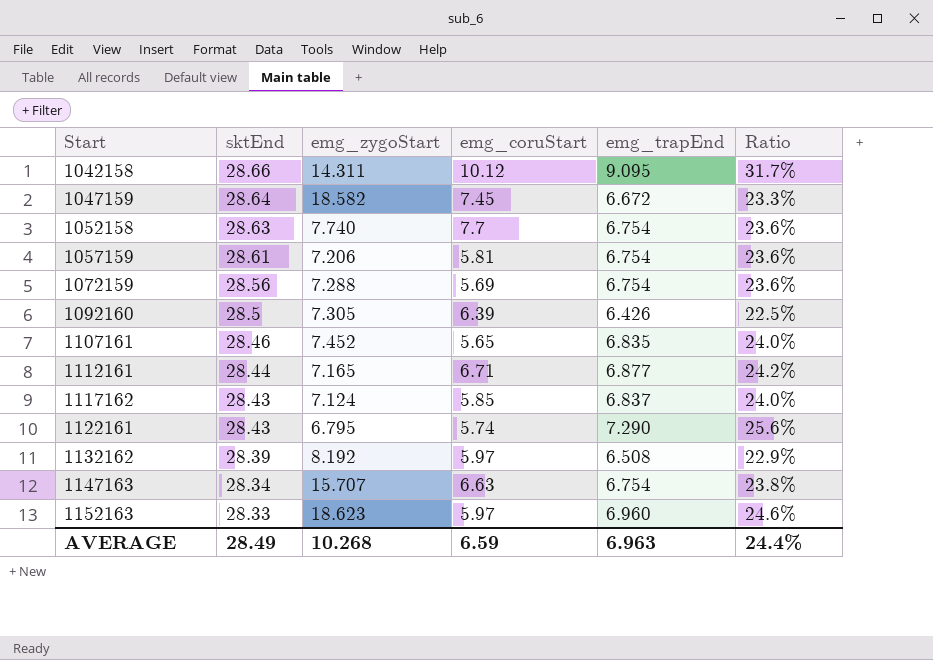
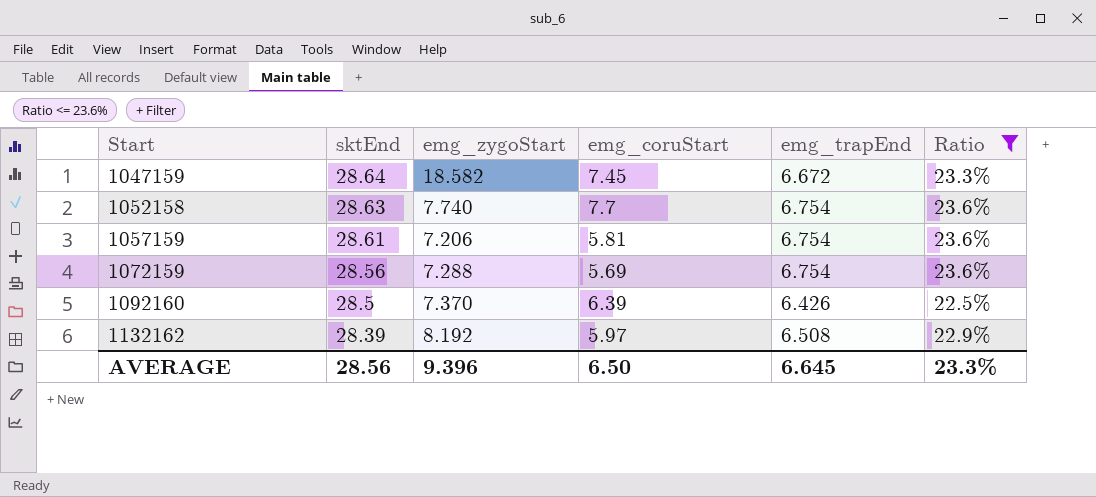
filter: none -> Ratio <= 23.6%
1092160 | emg_zygoStart: 7.305 -> 7.370
AVERAGE | sktEnd: 28.49 -> 28.56
AVERAGE | emg_zygoStart: 10.268 -> 9.396
AVERAGE | emg_coruStart: 6.59 -> 6.50
AVERAGE | emg_trapEnd: 6.963 -> 6.645
AVERAGE | Ratio: 24.4% -> 23.3%

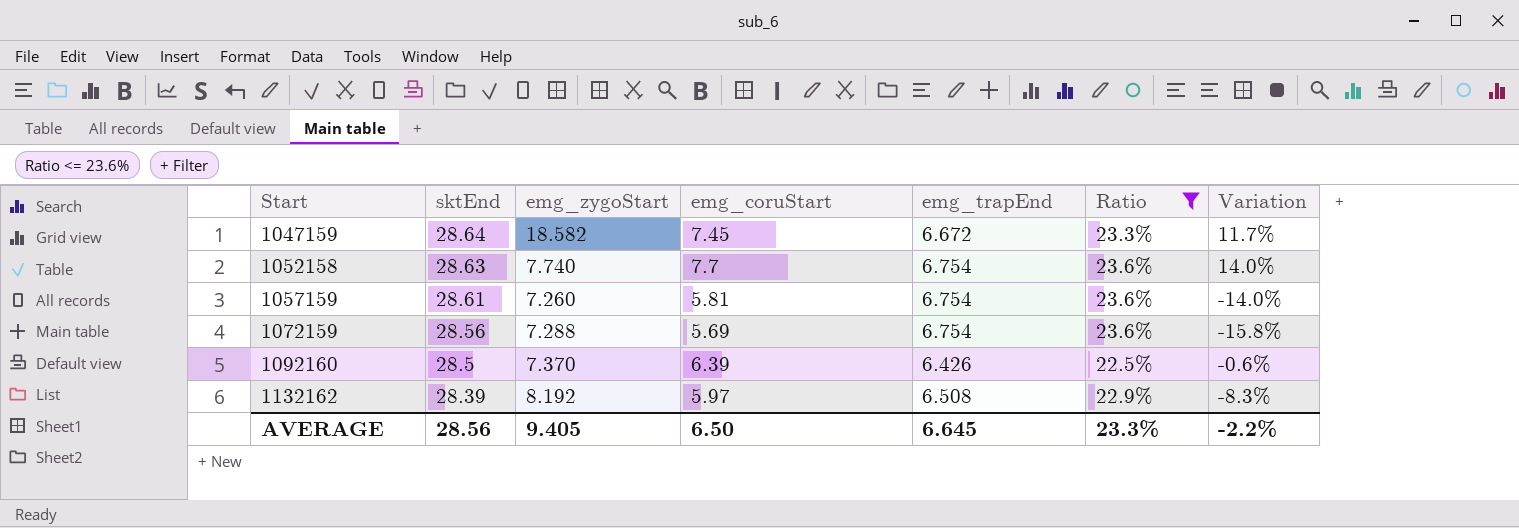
column Variation | formula: none -> ([emg_coruStart] - [emg_trapEnd]) / [emg_trapEnd]
1057159 | emg_zygoStart: 7.206 -> 7.260
AVERAGE | emg_zygoStart: 9.396 -> 9.405

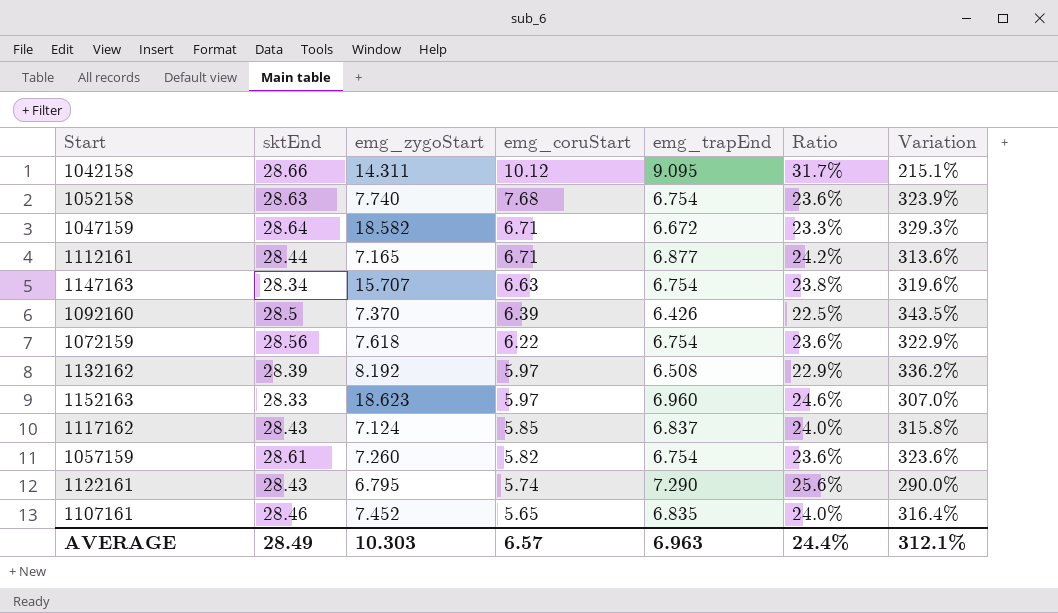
filter: Ratio <= 23.6% -> none
row order: Start ascending -> emg_coruStart descending
column Variation | formula: ([emg_coruStart] - [emg_trapEnd]) / [emg_trapEnd] -> ([sktEnd] - [emg_trapEnd]) / [emg_trapEnd]
1052158 | emg_coruStart: 7.7 -> 7.68
1047159 | emg_coruStart: 7.45 -> 6.71
1072159 | emg_zygoStart: 7.288 -> 7.618
1072159 | emg_coruStart: 5.69 -> 6.22
1057159 | emg_coruStart: 5.81 -> 5.82
AVERAGE | sktEnd: 28.56 -> 28.49
AVERAGE | emg_zygoStart: 9.405 -> 10.303
AVERAGE | emg_coruStart: 6.50 -> 6.57
AVERAGE | emg_trapEnd: 6.645 -> 6.963
AVERAGE | Ratio: 23.3% -> 24.4%
AVERAGE | Variation: -2.2% -> 312.1%

